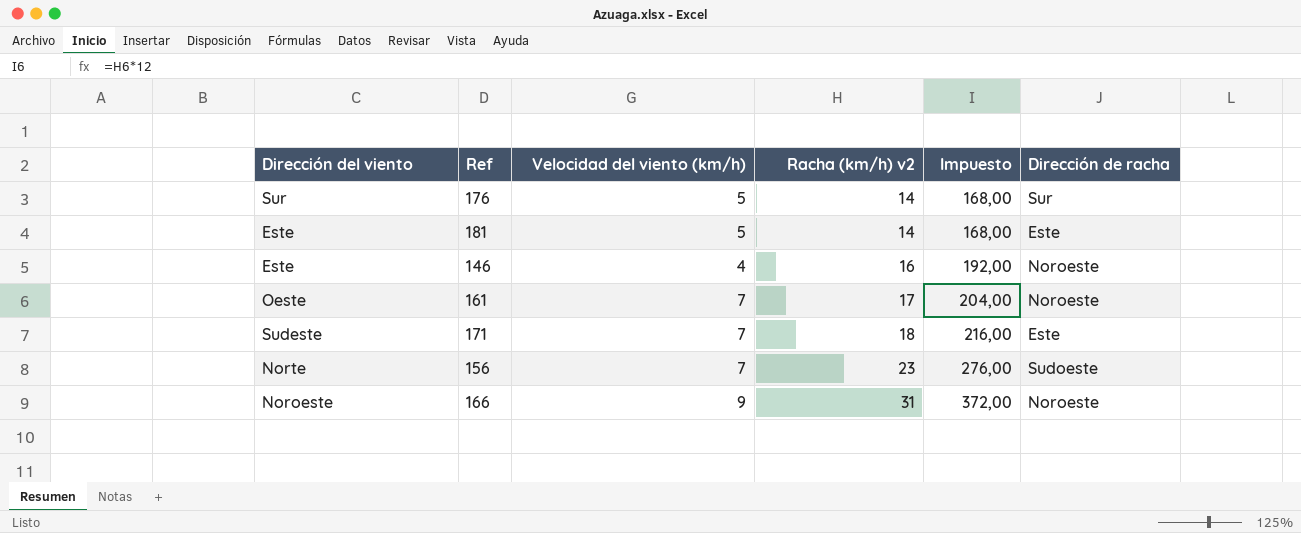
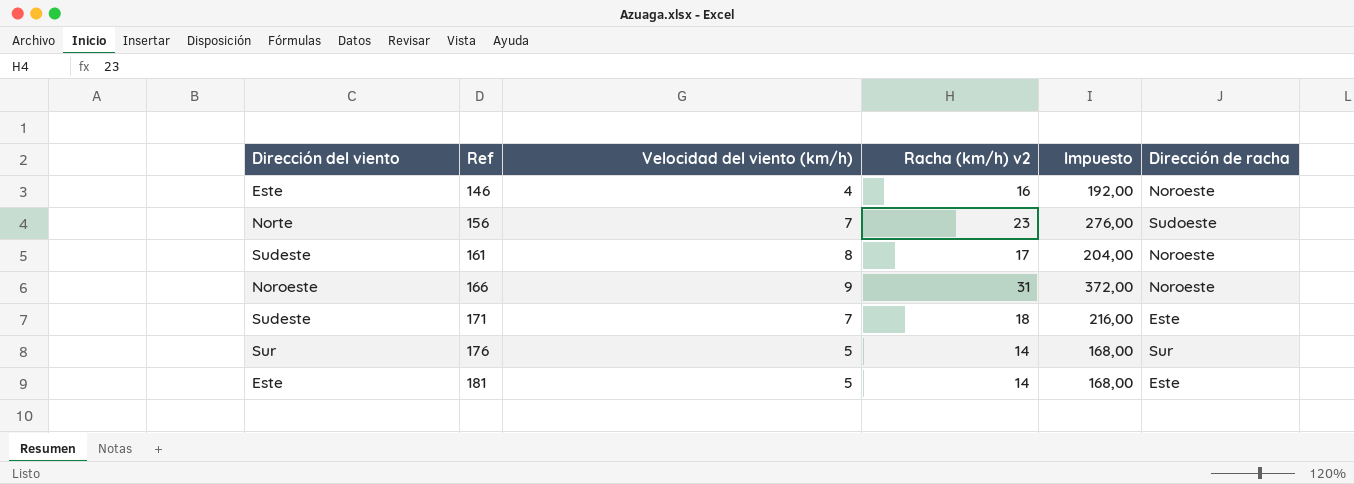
row order: Racha (km/h) v2 ascending -> Ref ascending
161 | Dirección del viento: Oeste -> Sudeste
161 | Velocidad del viento (km/h): 7 -> 8

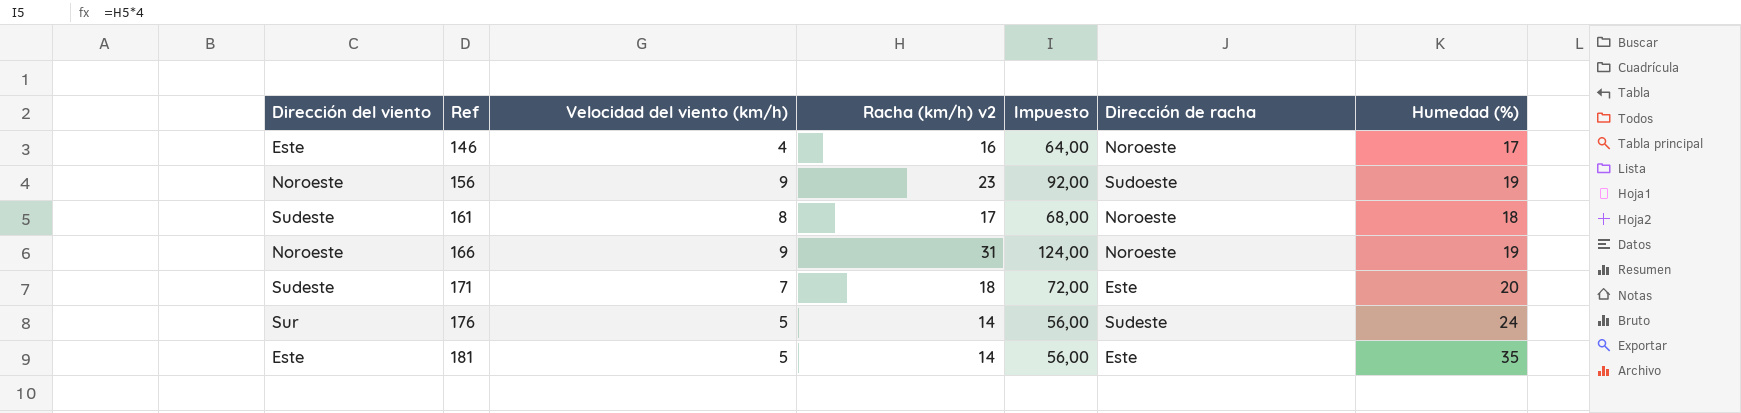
column Impuesto | formula: [Racha (km/h) v2] * 12 -> [Racha (km/h) v2] * 4
column Humedad (%) | position: none -> 7
156 | Dirección del viento: Norte -> Noroeste
156 | Velocidad del viento (km/h): 7 -> 9
176 | Dirección de racha: Sur -> Sudeste

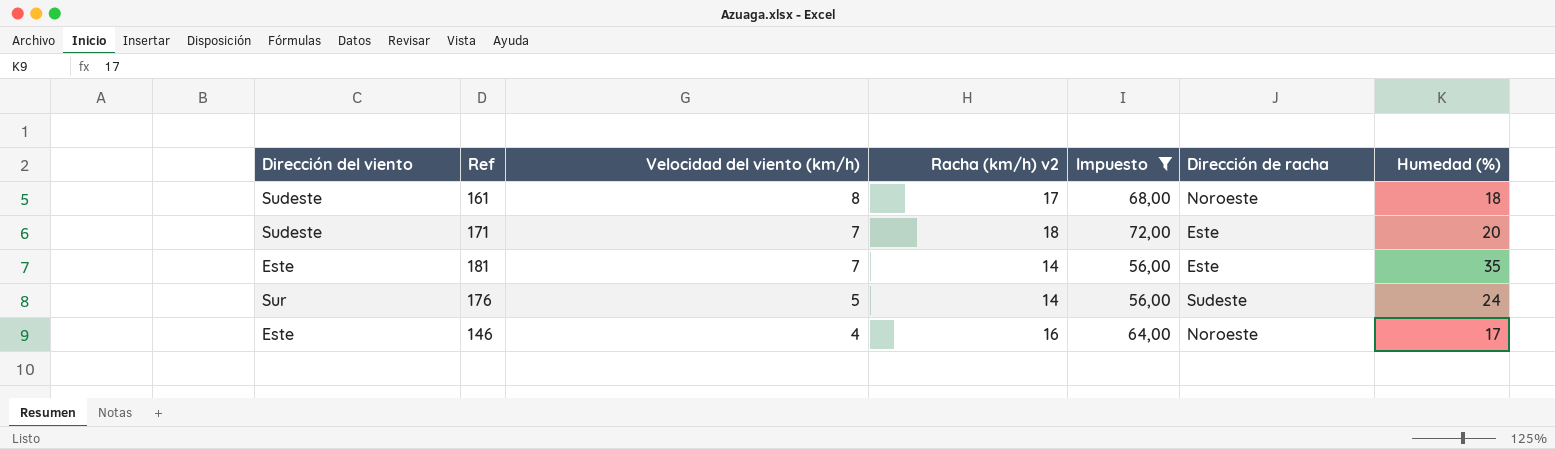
filter: none -> Impuesto <= 72,00
row order: Ref ascending -> Velocidad del viento (km/h) descending
181 | Velocidad del viento (km/h): 5 -> 7

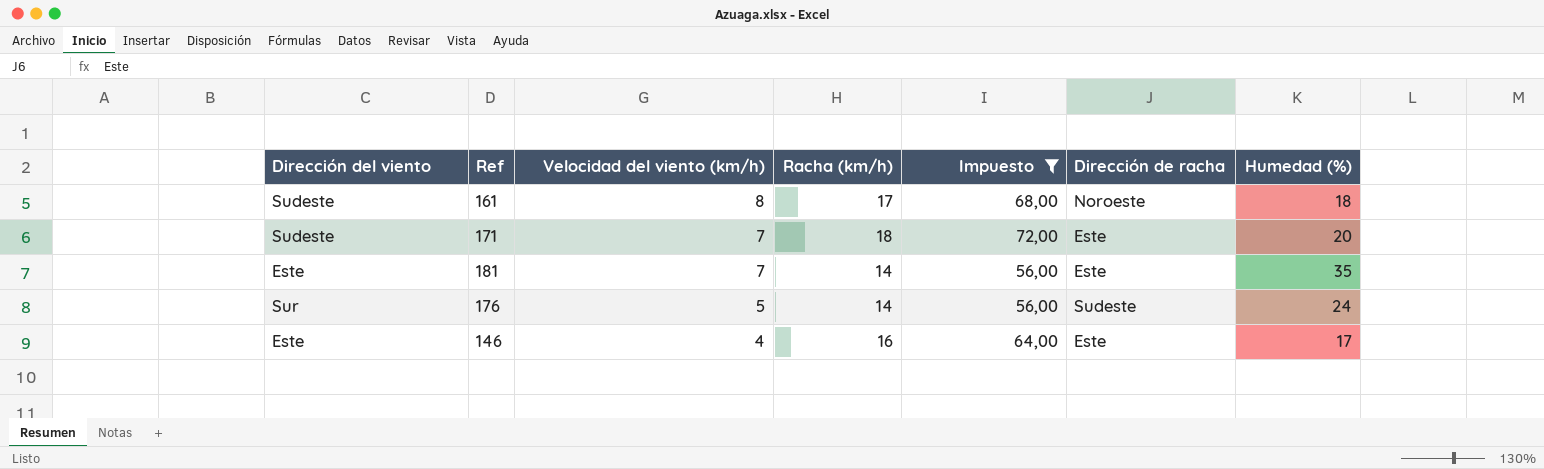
column name: Racha (km/h) v2 -> Racha (km/h)
146 | Dirección de racha: Noroeste -> Este

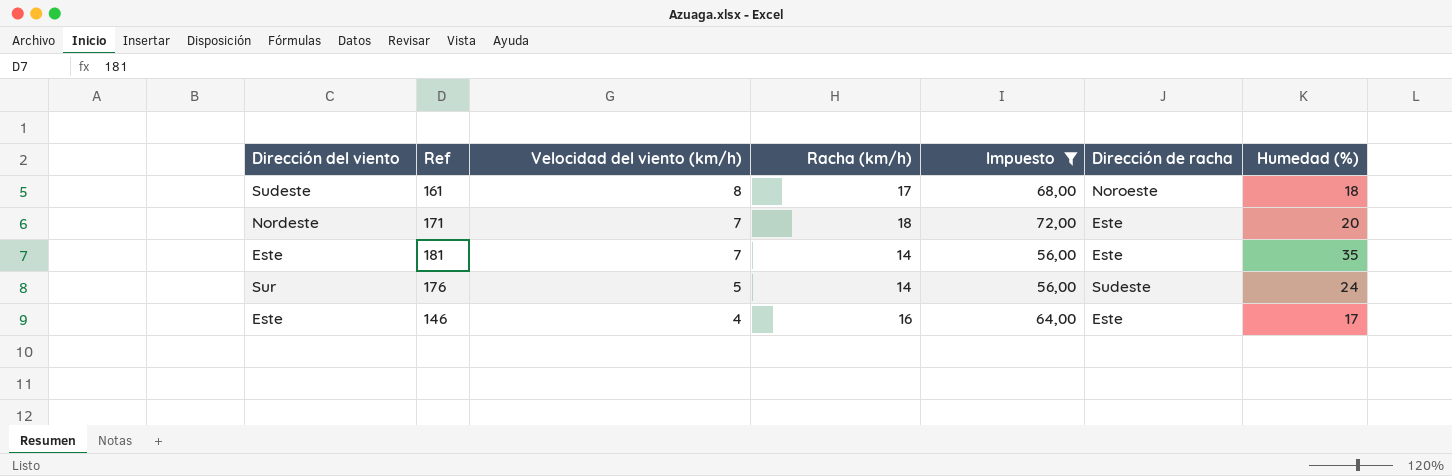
171 | Dirección del viento: Sudeste -> Nordeste

